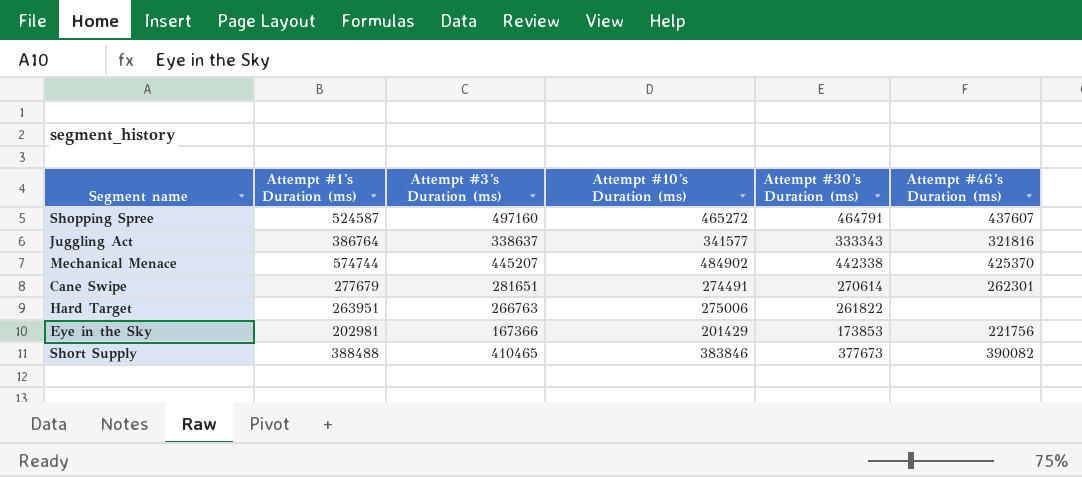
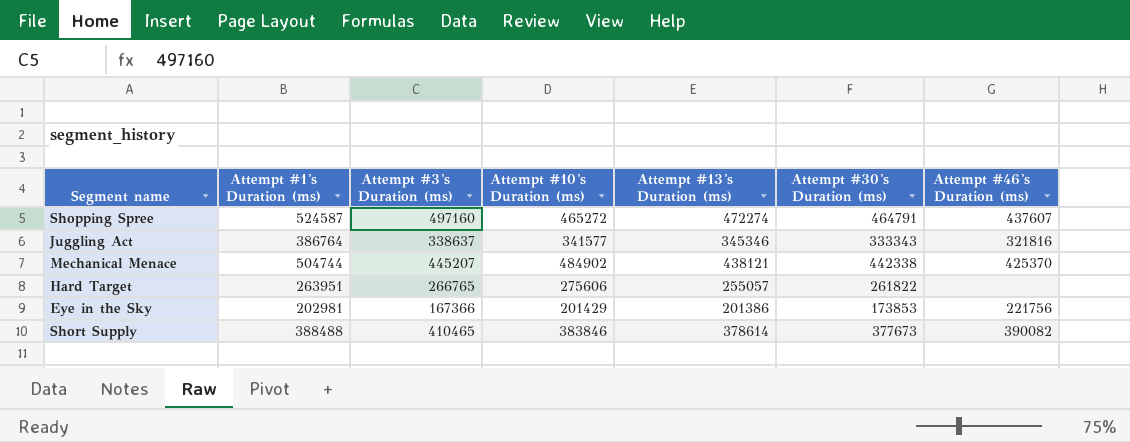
column Attempt #13's Duration (ms) | position: none -> 5
row Cane Swipe: 277679 | 281651 | 274491 | 270614 | 262301 -> none
Mechanical Menace | Attempt #1's Duration (ms): 574744 -> 504744
Hard Target | Attempt #3's Duration (ms): 266763 -> 266765
Hard Target | Attempt #10's Duration (ms): 275006 -> 275606

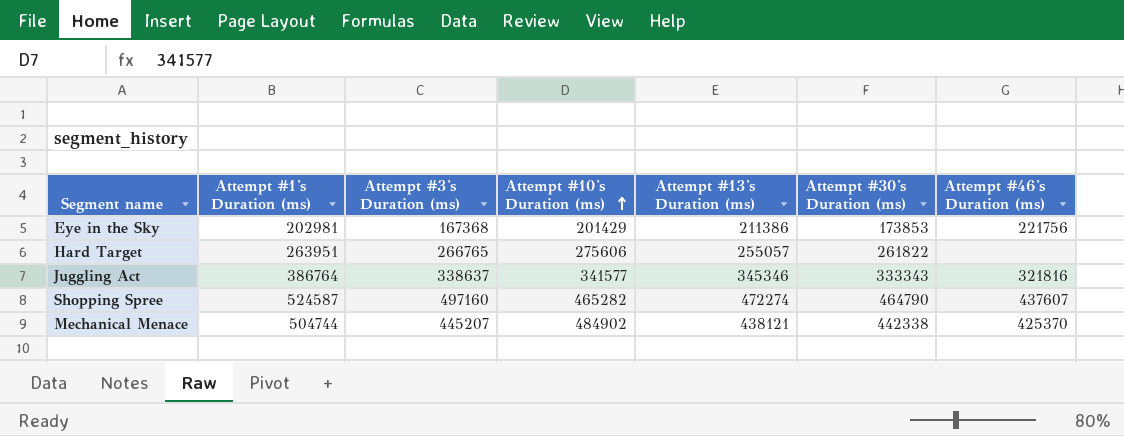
row order: none -> Attempt #10's Duration (ms) ascending
row Short Supply: 388488 | 410465 | 383846 | 378614 | 377673 | 390082 -> none
Eye in the Sky | Attempt #3's Duration (ms): 167366 -> 167368
Eye in the Sky | Attempt #13's Duration (ms): 201386 -> 211386
Shopping Spree | Attempt #10's Duration (ms): 465272 -> 465282
Shopping Spree | Attempt #30's Duration (ms): 464791 -> 464790

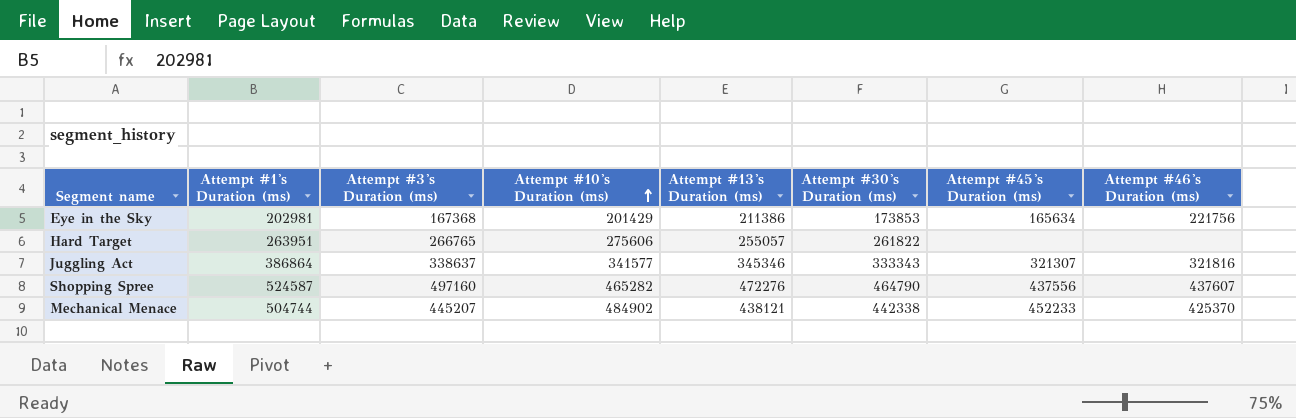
column Attempt #45's Duration (ms) | position: none -> 7
Juggling Act | Attempt #1's Duration (ms): 386764 -> 386864
Shopping Spree | Attempt #13's Duration (ms): 472274 -> 472276

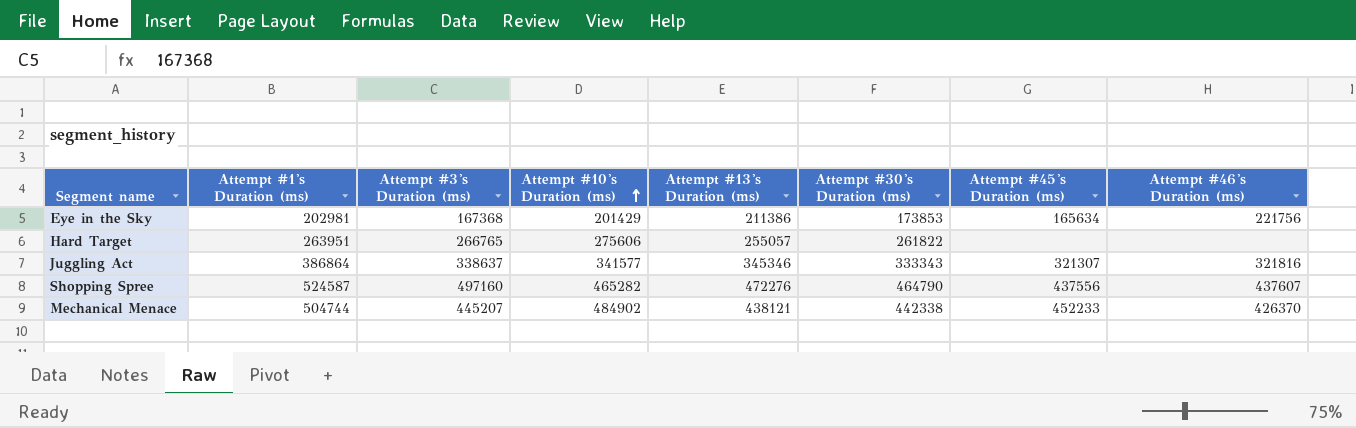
Mechanical Menace | Attempt #46's Duration (ms): 425370 -> 426370

